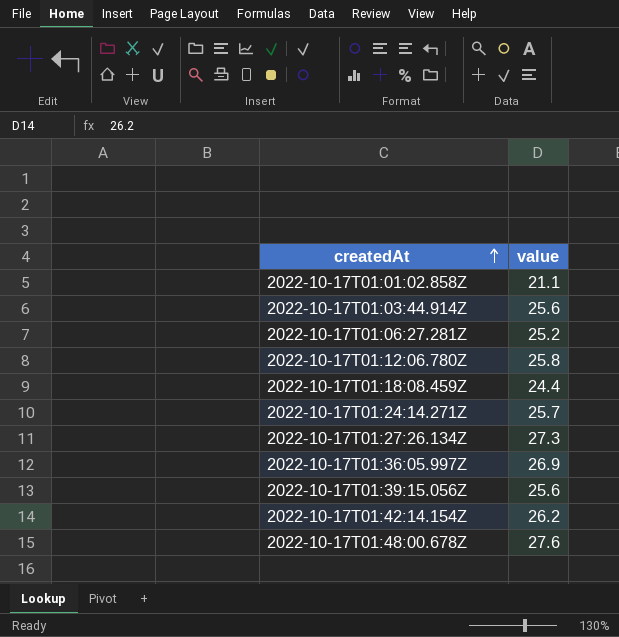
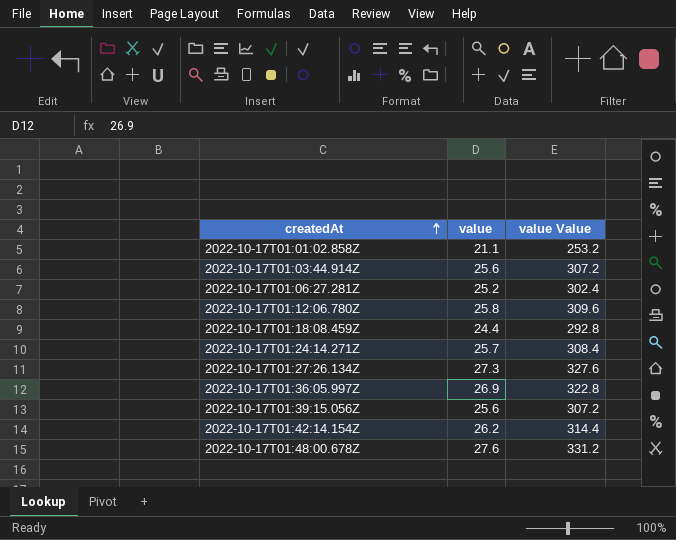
column value Value | formula: none -> [value] * 12

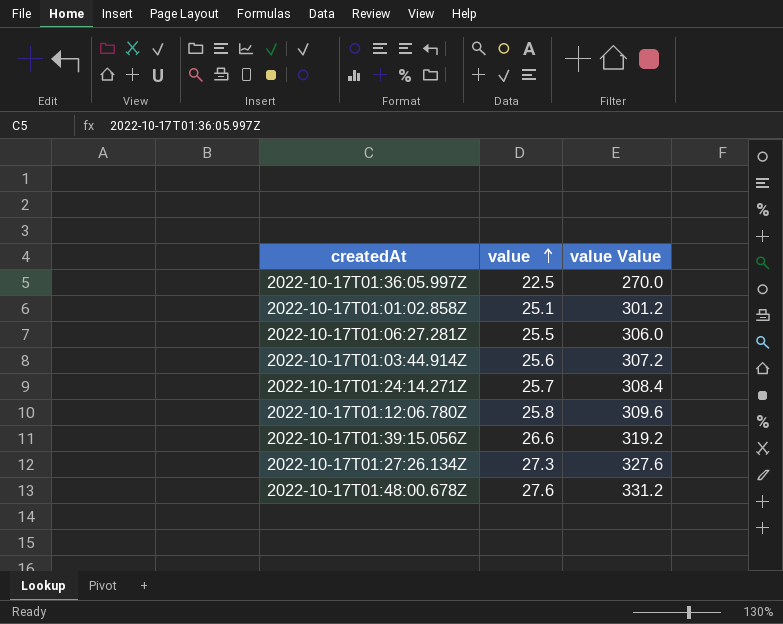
row order: createdAt ascending -> value ascending
row 2022-10-17T01:18:08.459Z: 24.4 | 292.8 -> none
row 2022-10-17T01:42:14.154Z: 26.2 | 314.4 -> none
2022-10-17T01:36:05.997Z | value: 26.9 -> 22.5
2022-10-17T01:36:05.997Z | value Value: 322.8 -> 270.0
2022-10-17T01:01:02.858Z | value: 21.1 -> 25.1
2022-10-17T01:01:02.858Z | value Value: 253.2 -> 301.2
2022-10-17T01:06:27.281Z | value: 25.2 -> 25.5
2022-10-17T01:06:27.281Z | value Value: 302.4 -> 306.0
2022-10-17T01:39:15.056Z | value: 25.6 -> 26.6
2022-10-17T01:39:15.056Z | value Value: 307.2 -> 319.2

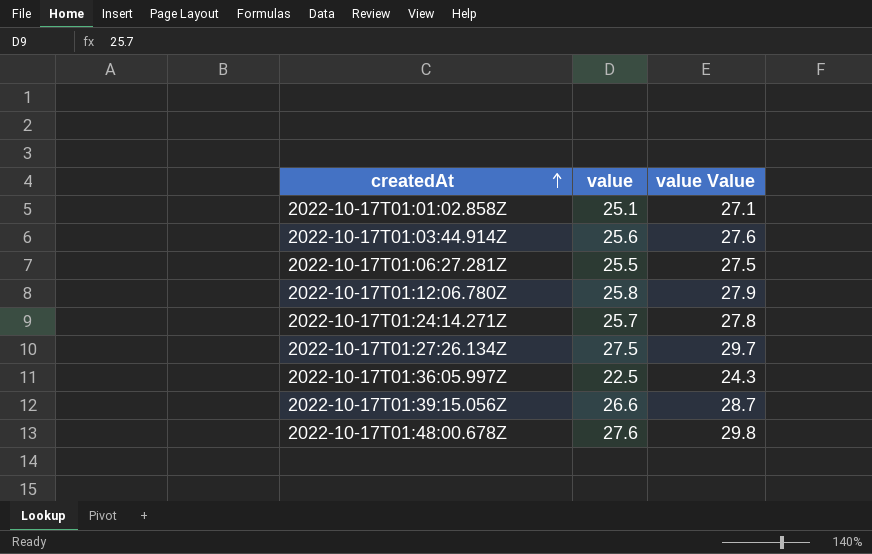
row order: value ascending -> createdAt ascending
column value Value | formula: [value] * 12 -> [value] * 1.08
2022-10-17T01:27:26.134Z | value: 27.3 -> 27.5

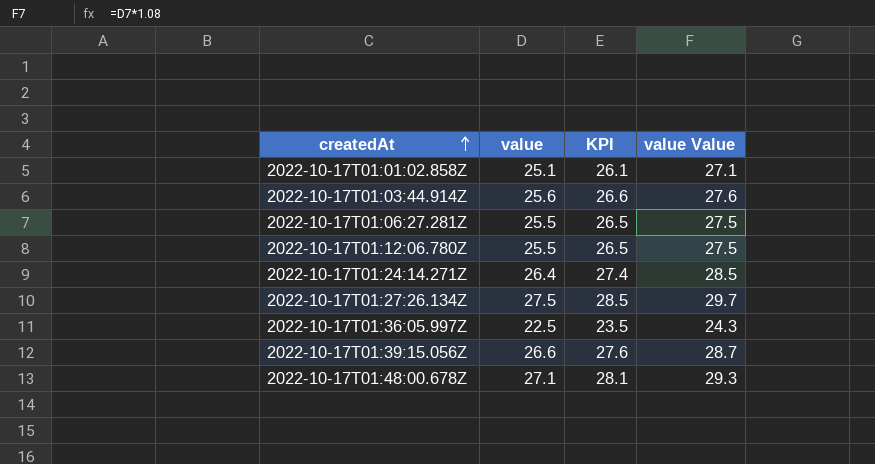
column KPI | formula: none -> [value] + 1
2022-10-17T01:12:06.780Z | value: 25.8 -> 25.5
2022-10-17T01:12:06.780Z | value Value: 27.9 -> 27.5
2022-10-17T01:24:14.271Z | value: 25.7 -> 26.4
2022-10-17T01:24:14.271Z | value Value: 27.8 -> 28.5
2022-10-17T01:48:00.678Z | value: 27.6 -> 27.1
2022-10-17T01:48:00.678Z | value Value: 29.8 -> 29.3

